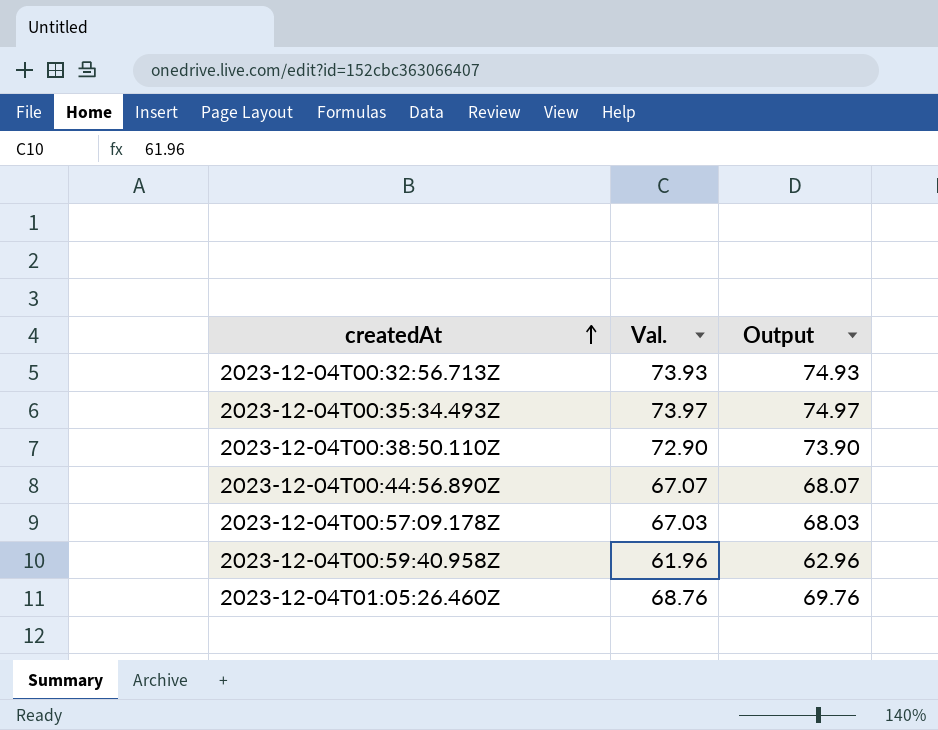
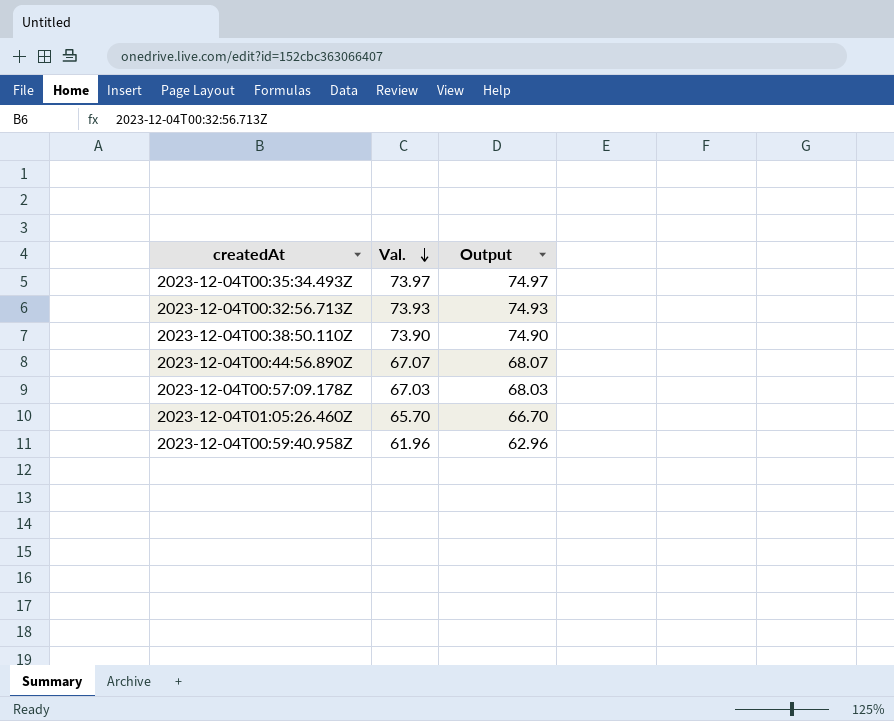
row order: createdAt ascending -> Val. descending
2023-12-04T00:38:50.110Z | Val.: 72.90 -> 73.90
2023-12-04T00:38:50.110Z | Output: 73.90 -> 74.90
2023-12-04T01:05:26.460Z | Val.: 68.76 -> 65.70
2023-12-04T01:05:26.460Z | Output: 69.76 -> 66.70

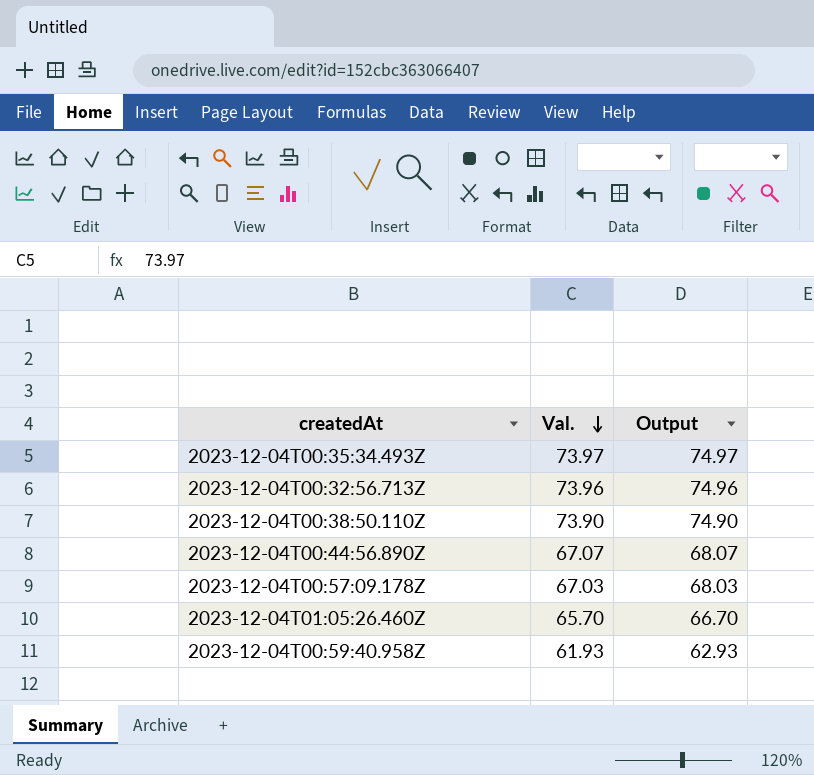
2023-12-04T00:32:56.713Z | Val.: 73.93 -> 73.96
2023-12-04T00:32:56.713Z | Output: 74.93 -> 74.96
2023-12-04T00:59:40.958Z | Val.: 61.96 -> 61.93
2023-12-04T00:59:40.958Z | Output: 62.96 -> 62.93

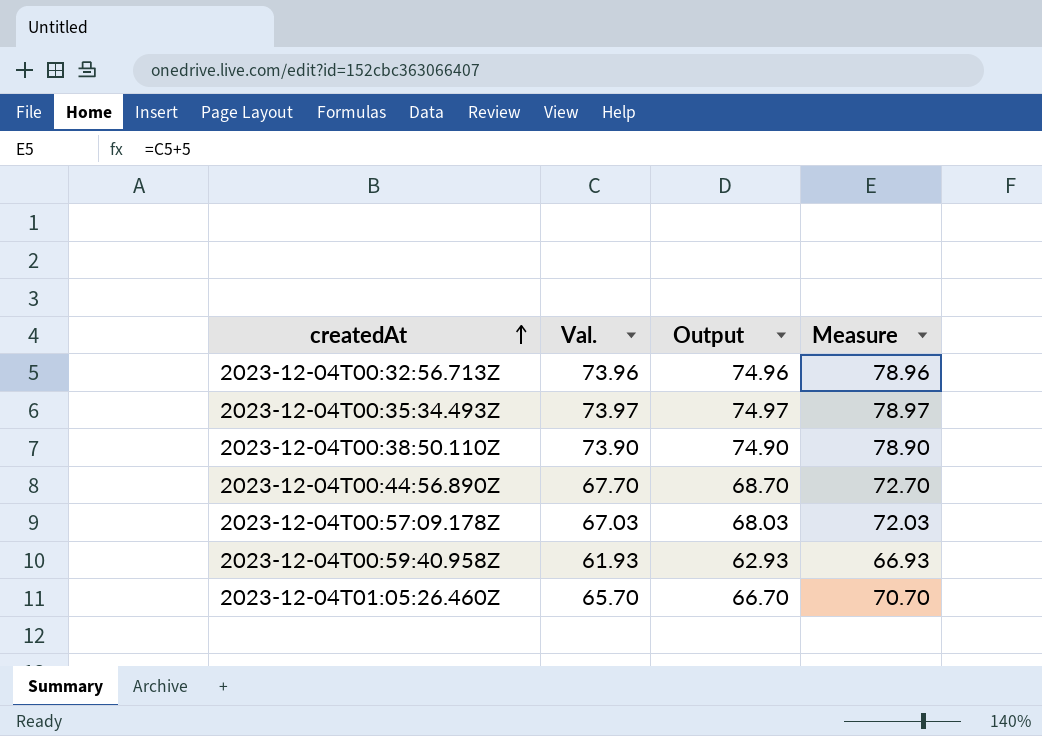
row order: Val. descending -> createdAt ascending
column Measure | formula: none -> [Val.] + 5
2023-12-04T00:44:56.890Z | Val.: 67.07 -> 67.70
2023-12-04T00:44:56.890Z | Output: 68.07 -> 68.70

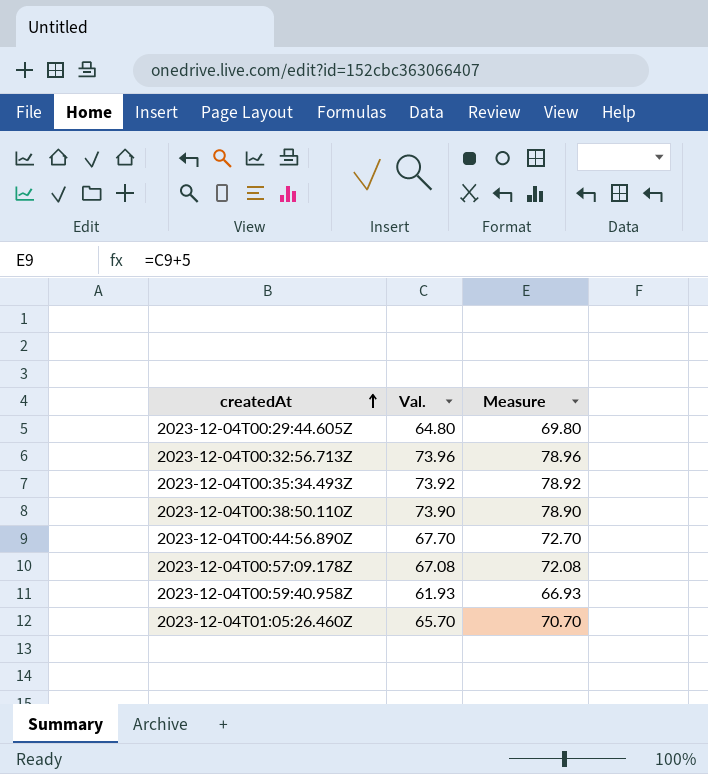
column Output | formula: [Val.] + 1 -> none
row 2023-12-04T00:29:44.605Z: none -> 64.80 | 69.80
2023-12-04T00:35:34.493Z | Val.: 73.97 -> 73.92
2023-12-04T00:35:34.493Z | Measure: 78.97 -> 78.92
2023-12-04T00:57:09.178Z | Val.: 67.03 -> 67.08
2023-12-04T00:57:09.178Z | Measure: 72.03 -> 72.08

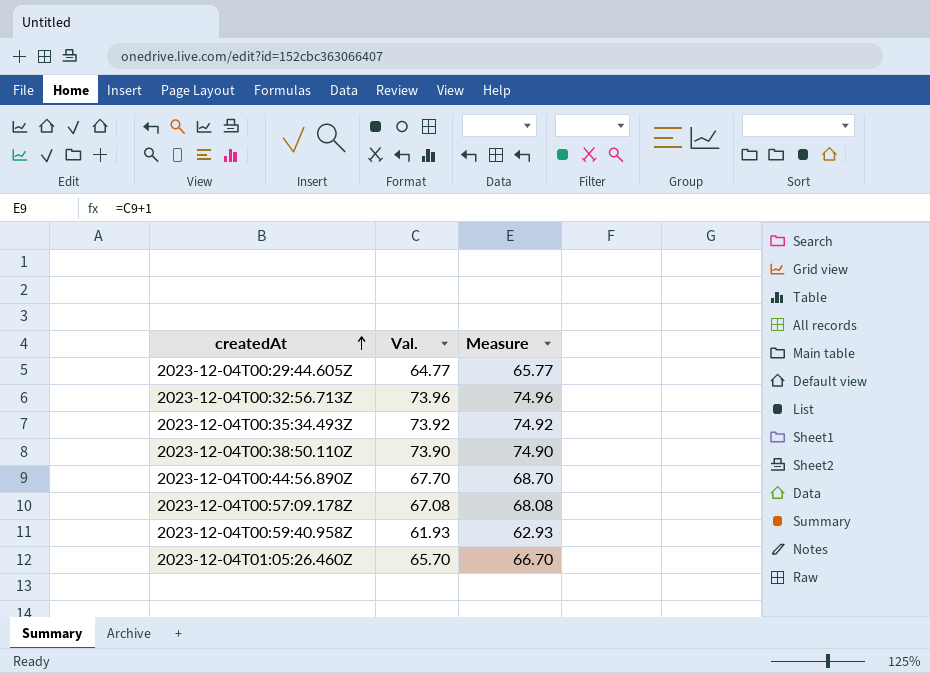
column Measure | formula: [Val.] + 5 -> [Val.] + 1
2023-12-04T00:29:44.605Z | Val.: 64.80 -> 64.77

